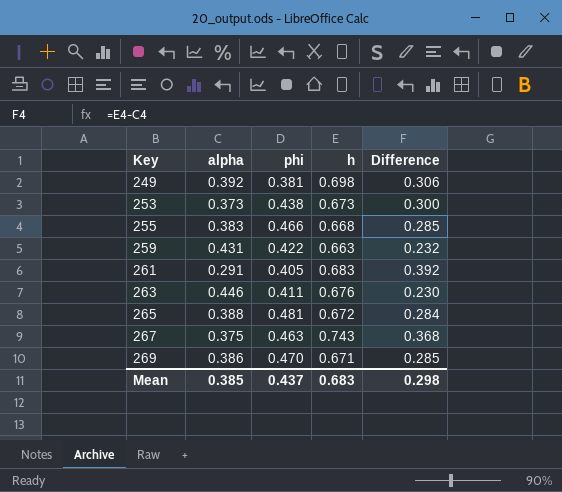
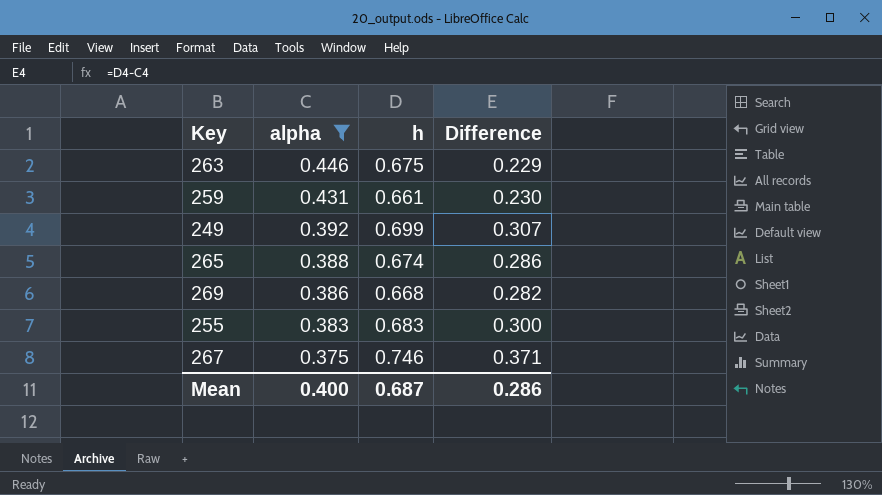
filter: none -> alpha >= 0.375
row order: Key ascending -> alpha descending
column phi | position: 3 -> none
263 | h: 0.676 -> 0.675
263 | Difference: 0.230 -> 0.229
259 | h: 0.663 -> 0.661
259 | Difference: 0.232 -> 0.230
249 | h: 0.698 -> 0.699
249 | Difference: 0.306 -> 0.307
265 | h: 0.672 -> 0.674
265 | Difference: 0.284 -> 0.286
269 | h: 0.671 -> 0.668
269 | Difference: 0.285 -> 0.282
255 | h: 0.668 -> 0.683
255 | Difference: 0.285 -> 0.300
267 | h: 0.743 -> 0.746
267 | Difference: 0.368 -> 0.371
Mean | alpha: 0.385 -> 0.400
Mean | h: 0.683 -> 0.687
Mean | Difference: 0.298 -> 0.286

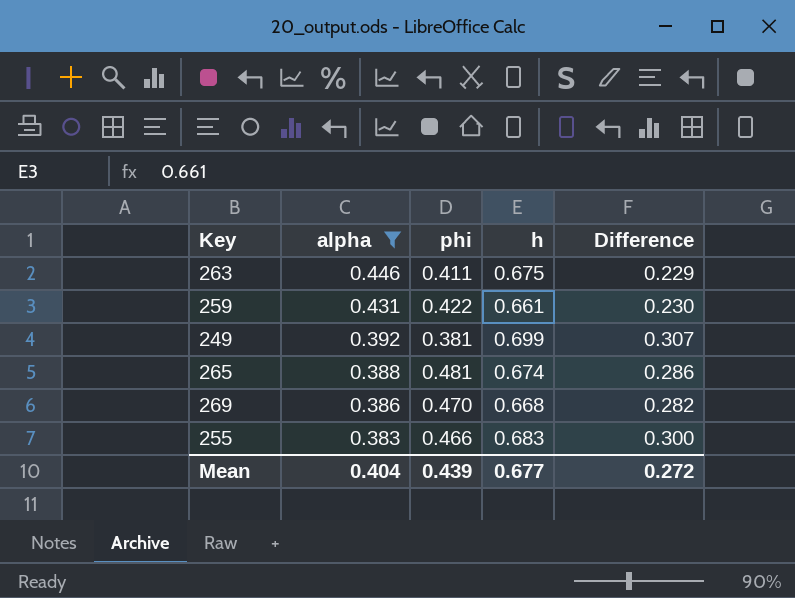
column phi | position: none -> 3
row 267: 0.375 | 0.746 | 0.371 -> none
Mean | alpha: 0.400 -> 0.404
Mean | h: 0.687 -> 0.677
Mean | Difference: 0.286 -> 0.272

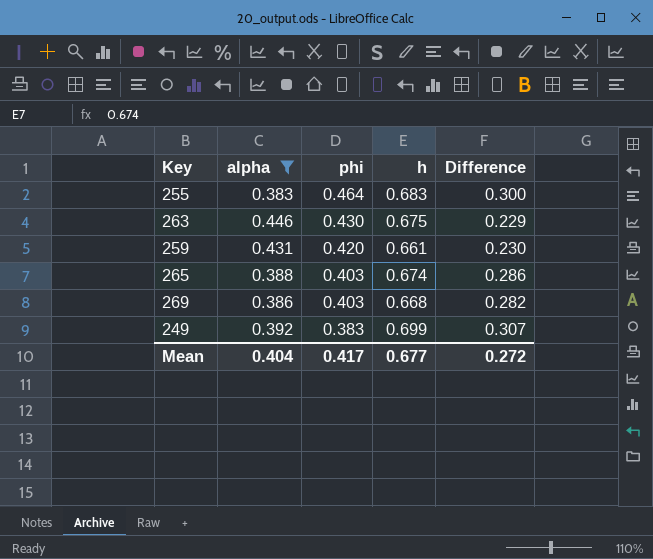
row order: alpha descending -> phi descending
255 | phi: 0.466 -> 0.464
263 | phi: 0.411 -> 0.430
259 | phi: 0.422 -> 0.420
265 | phi: 0.481 -> 0.403
269 | phi: 0.470 -> 0.403
249 | phi: 0.381 -> 0.383
Mean | phi: 0.439 -> 0.417

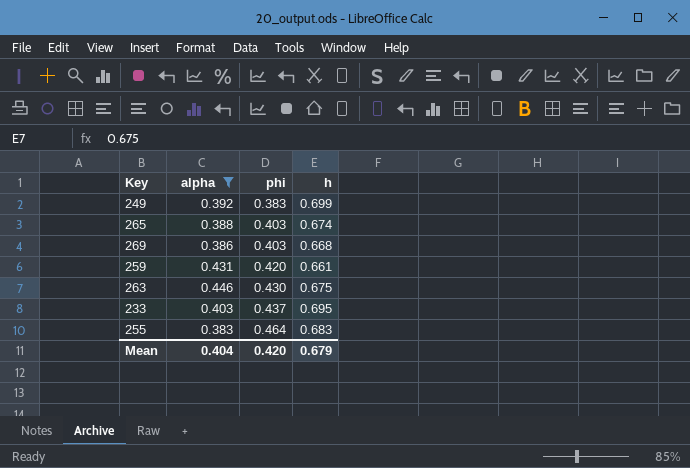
row order: phi descending -> phi ascending
column Difference | formula: [h] - [alpha] -> none
row 233: none -> 0.403 | 0.437 | 0.695
Mean | phi: 0.417 -> 0.420
Mean | h: 0.677 -> 0.679

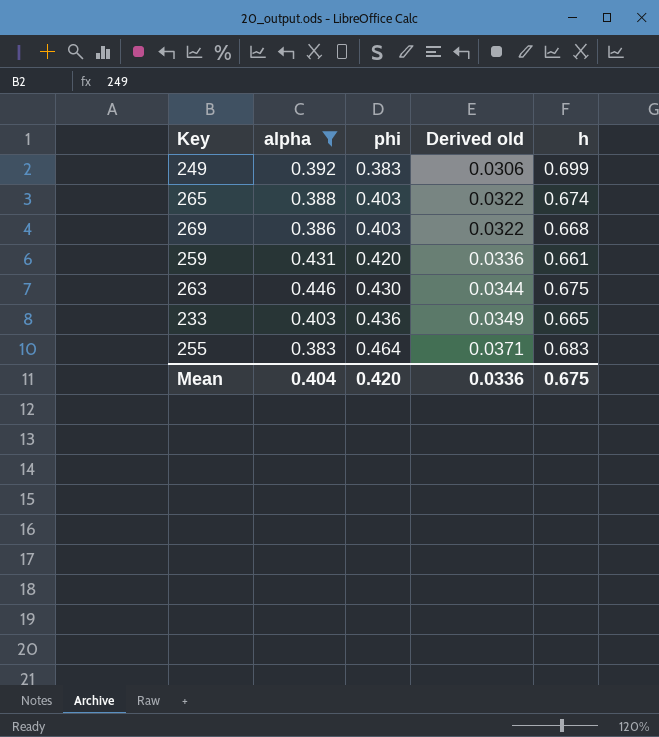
column Derived old | formula: none -> [phi] * 0.08
233 | phi: 0.437 -> 0.436
233 | h: 0.695 -> 0.665
Mean | h: 0.679 -> 0.675

